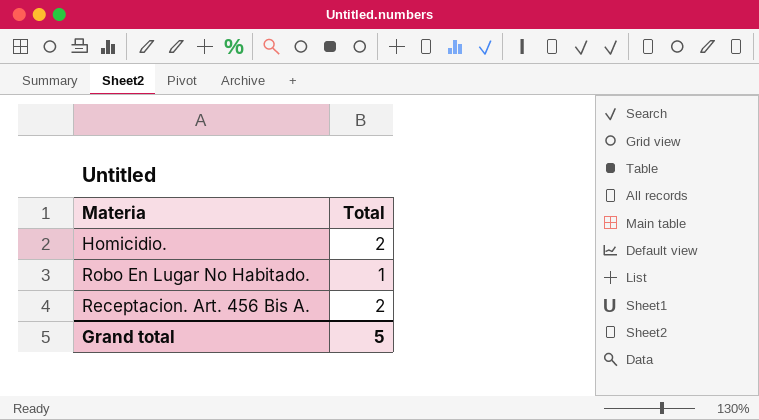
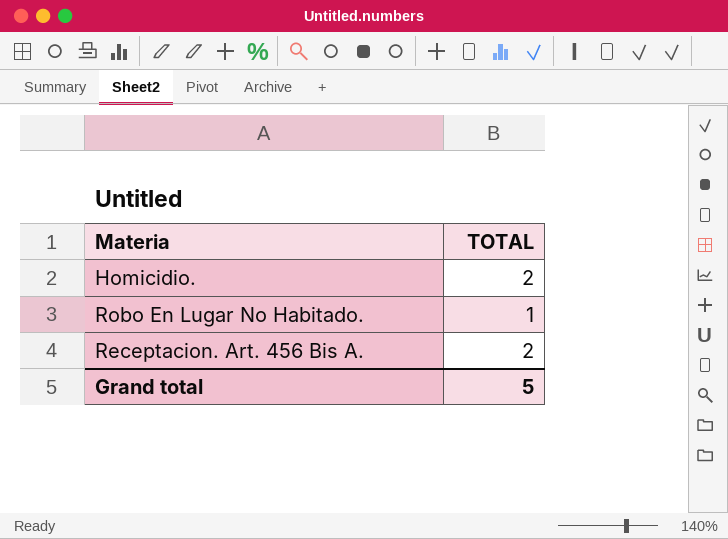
column name: Total -> TOTAL

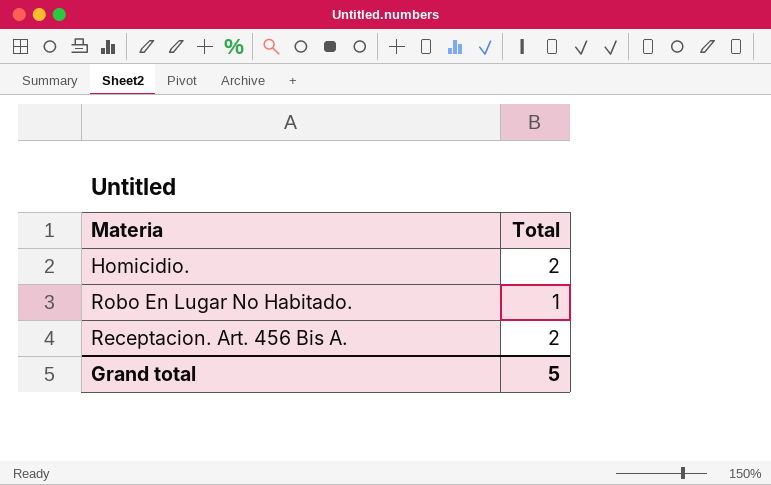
column name: TOTAL -> Total

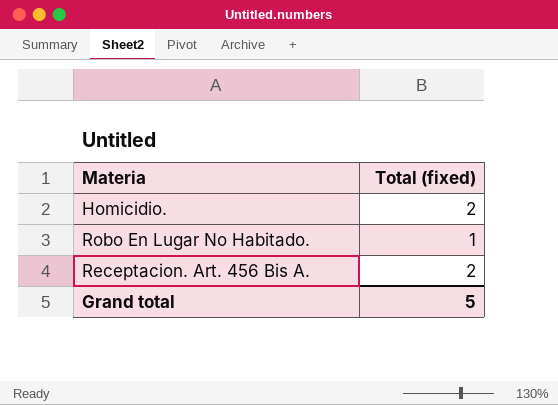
column name: Total -> Total (fixed)

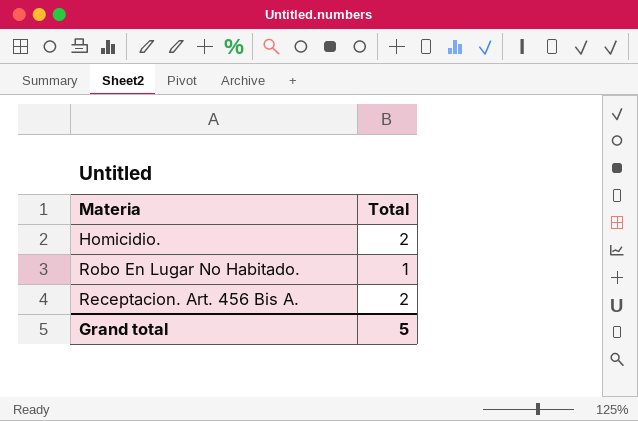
column name: Total (fixed) -> Total

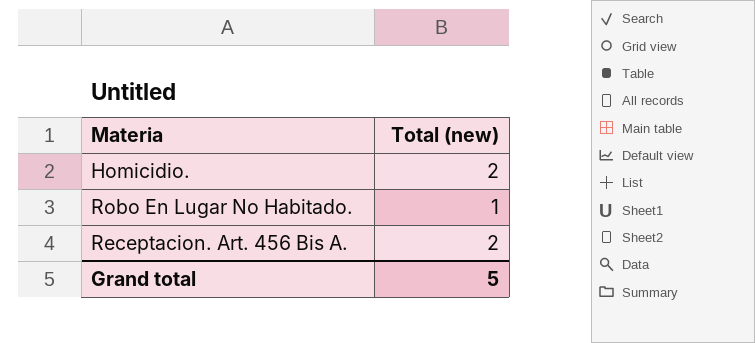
column name: Total -> Total (new)

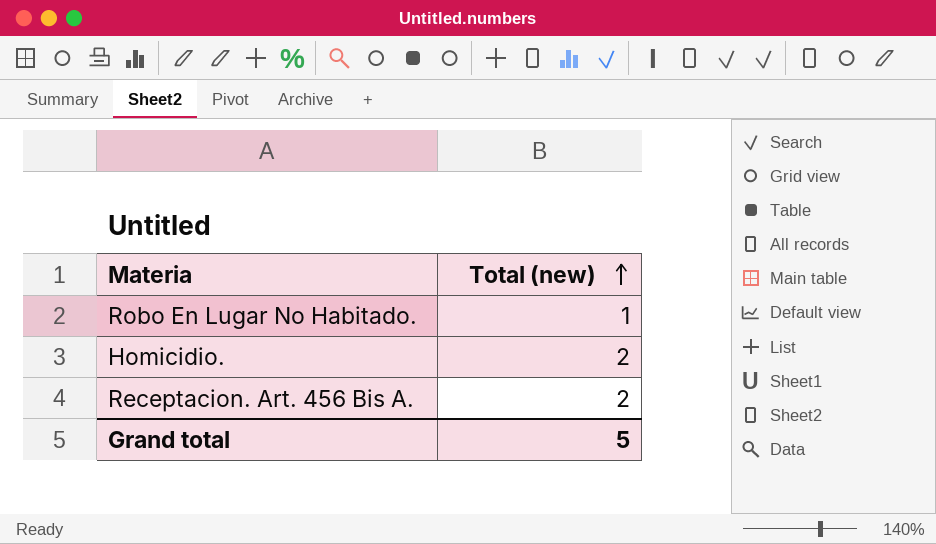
row order: none -> Total (new) ascending

